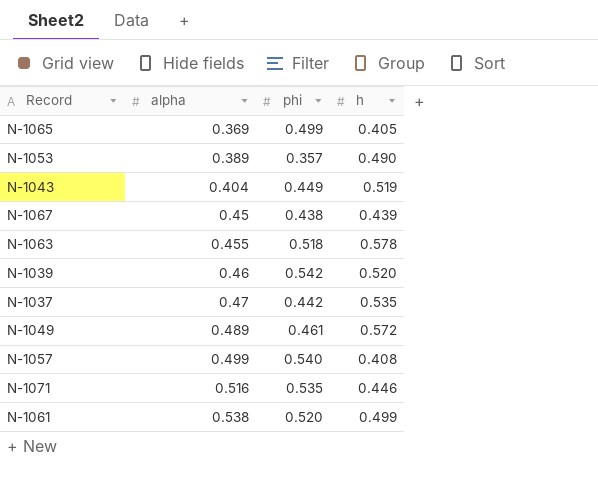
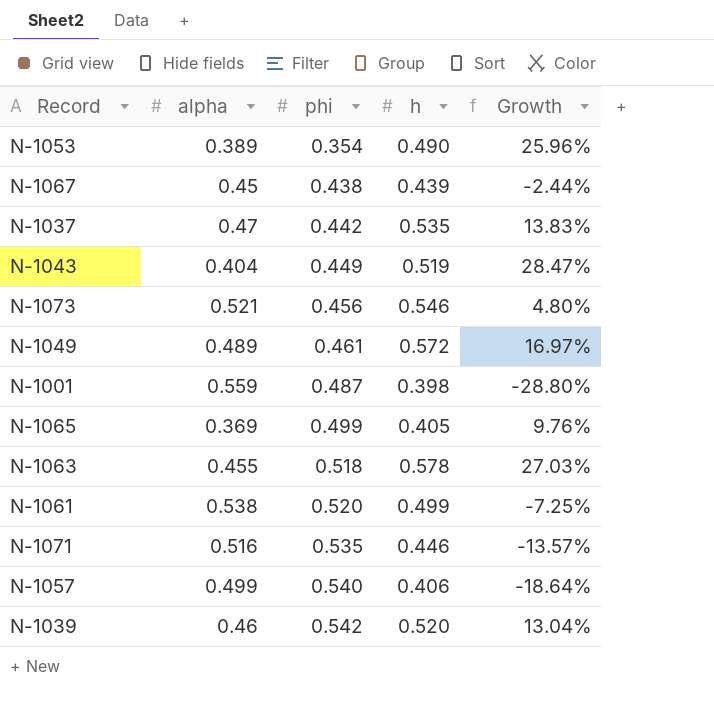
row order: alpha ascending -> phi ascending
column Growth | formula: none -> ([h] - [alpha]) / [alpha]
N-1053 | phi: 0.357 -> 0.354
row N-1073: none -> 0.521 | 0.456 | 0.546 | 4.80%
row N-1001: none -> 0.559 | 0.487 | 0.398 | -28.80%
N-1057 | h: 0.408 -> 0.406

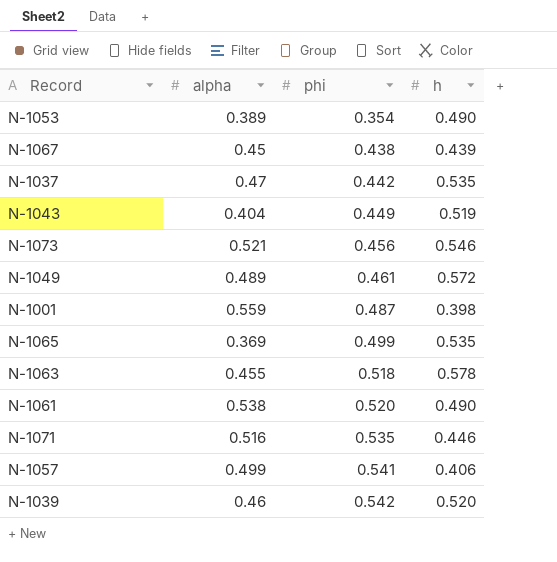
column Growth | formula: ([h] - [alpha]) / [alpha] -> none
N-1065 | h: 0.405 -> 0.535
N-1061 | h: 0.499 -> 0.490
N-1057 | phi: 0.540 -> 0.541

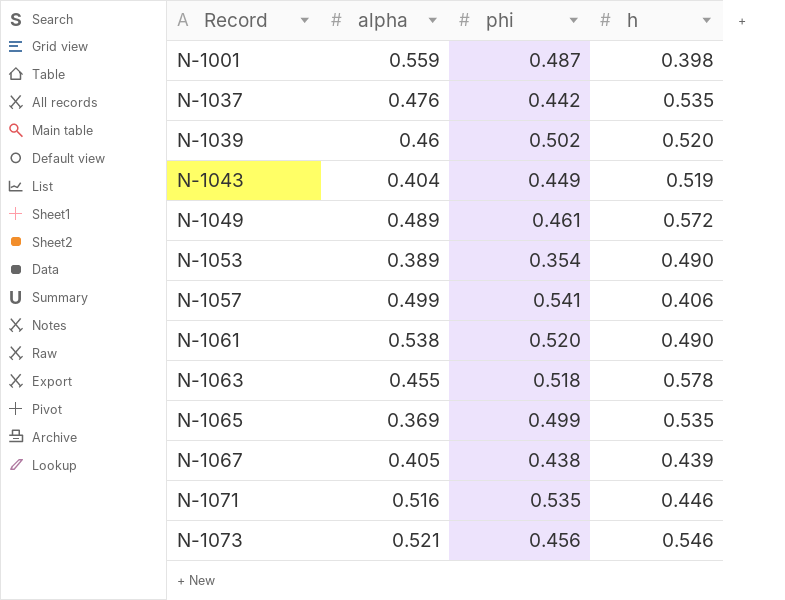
row order: phi ascending -> Record ascending
N-1037 | alpha: 0.47 -> 0.476
N-1039 | phi: 0.542 -> 0.502
N-1067 | alpha: 0.45 -> 0.405

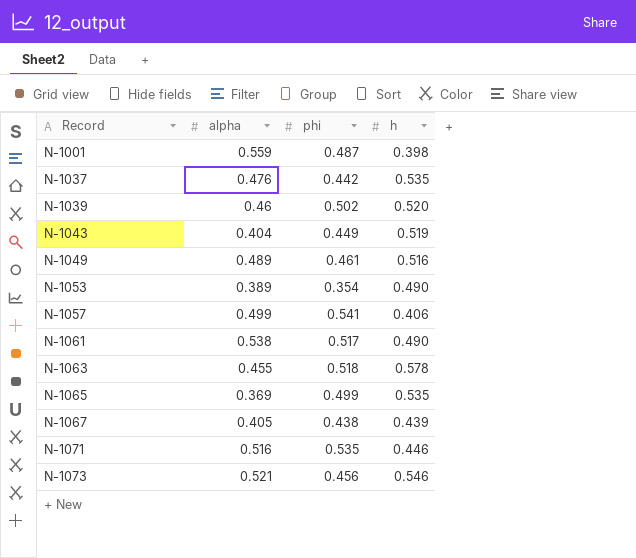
N-1049 | h: 0.572 -> 0.516
N-1061 | phi: 0.520 -> 0.517

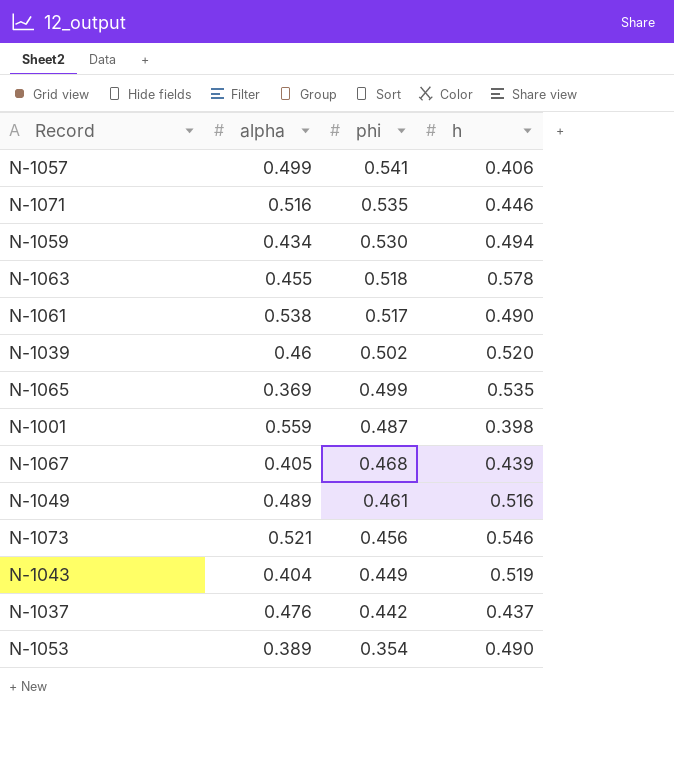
row order: Record ascending -> phi descending
row N-1059: none -> 0.434 | 0.530 | 0.494
N-1067 | phi: 0.438 -> 0.468
N-1037 | h: 0.535 -> 0.437

